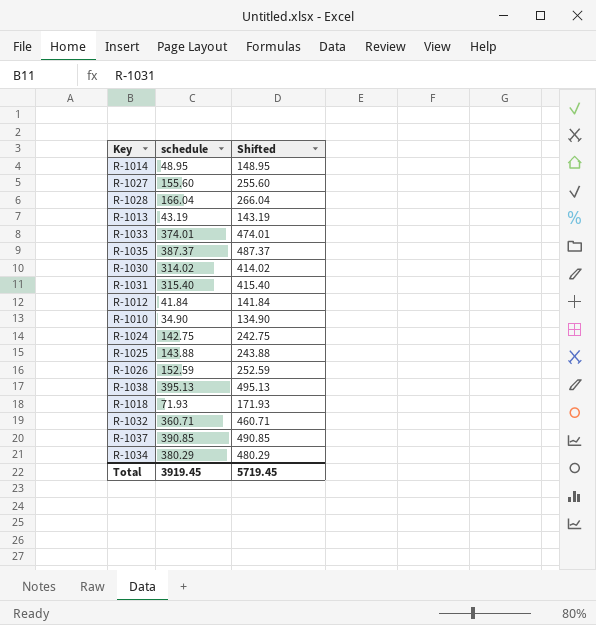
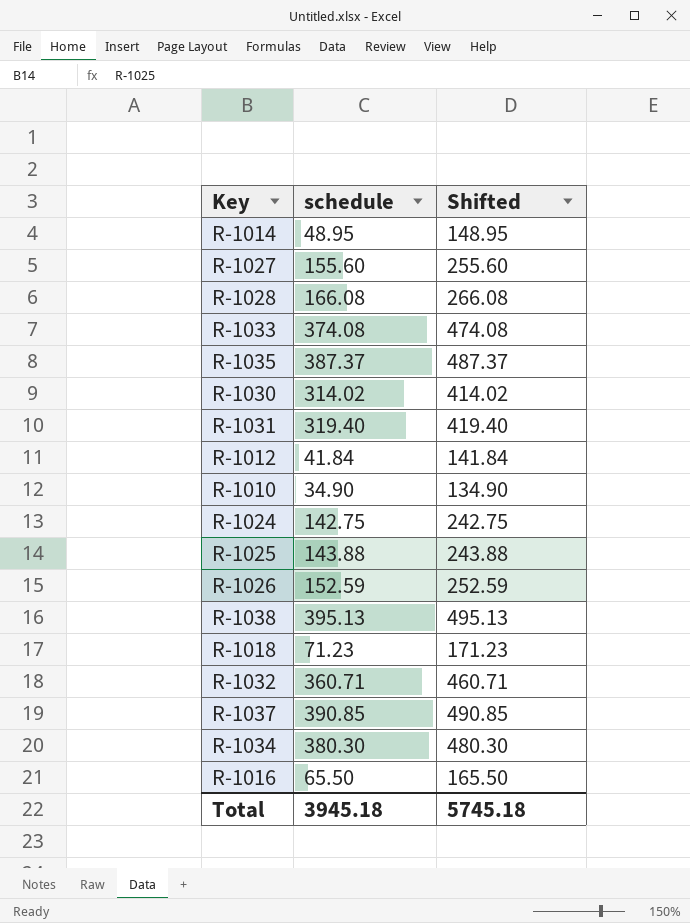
row R-1013: 43.19 | 143.19 -> none
R-1028 | schedule: 166.04 -> 166.08
R-1028 | Shifted: 266.04 -> 266.08
R-1033 | schedule: 374.01 -> 374.08
R-1033 | Shifted: 474.01 -> 474.08
R-1031 | schedule: 315.40 -> 319.40
R-1031 | Shifted: 415.40 -> 419.40
R-1018 | schedule: 71.93 -> 71.23
R-1018 | Shifted: 171.93 -> 171.23
R-1034 | schedule: 380.29 -> 380.30
R-1034 | Shifted: 480.29 -> 480.30
row R-1016: none -> 65.50 | 165.50
Total | schedule: 3919.45 -> 3945.18
Total | Shifted: 5719.45 -> 5745.18

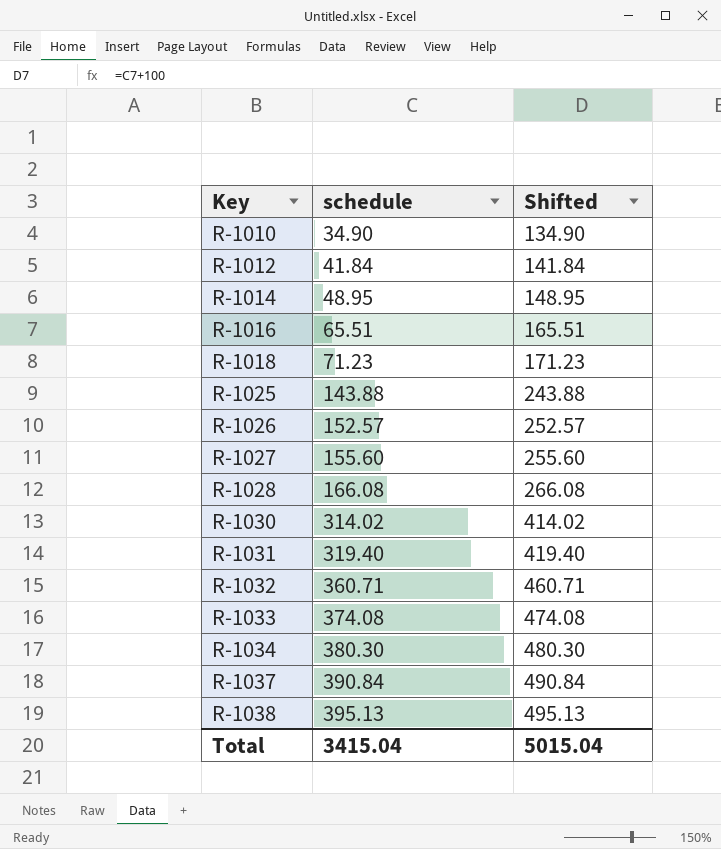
row order: none -> Key ascending
row R-1035: 387.37 | 487.37 -> none
row R-1024: 142.75 | 242.75 -> none
R-1016 | schedule: 65.50 -> 65.51
R-1016 | Shifted: 165.50 -> 165.51
R-1026 | schedule: 152.59 -> 152.57
R-1026 | Shifted: 252.59 -> 252.57
R-1037 | schedule: 390.85 -> 390.84
R-1037 | Shifted: 490.85 -> 490.84
Total | schedule: 3945.18 -> 3415.04
Total | Shifted: 5745.18 -> 5015.04

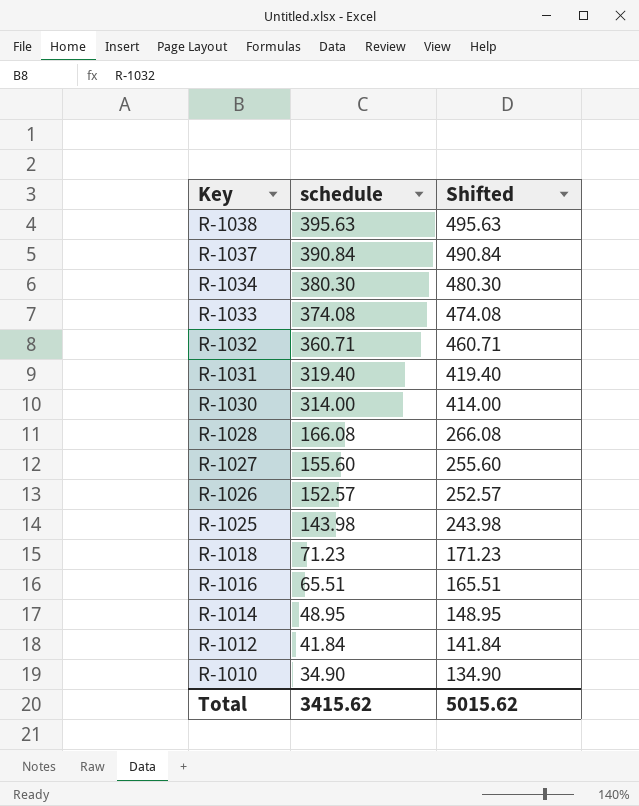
row order: Key ascending -> Key descending
R-1038 | schedule: 395.13 -> 395.63
R-1038 | Shifted: 495.13 -> 495.63
R-1030 | schedule: 314.02 -> 314.00
R-1030 | Shifted: 414.02 -> 414.00
R-1025 | schedule: 143.88 -> 143.98
R-1025 | Shifted: 243.88 -> 243.98
Total | schedule: 3415.04 -> 3415.62
Total | Shifted: 5015.04 -> 5015.62

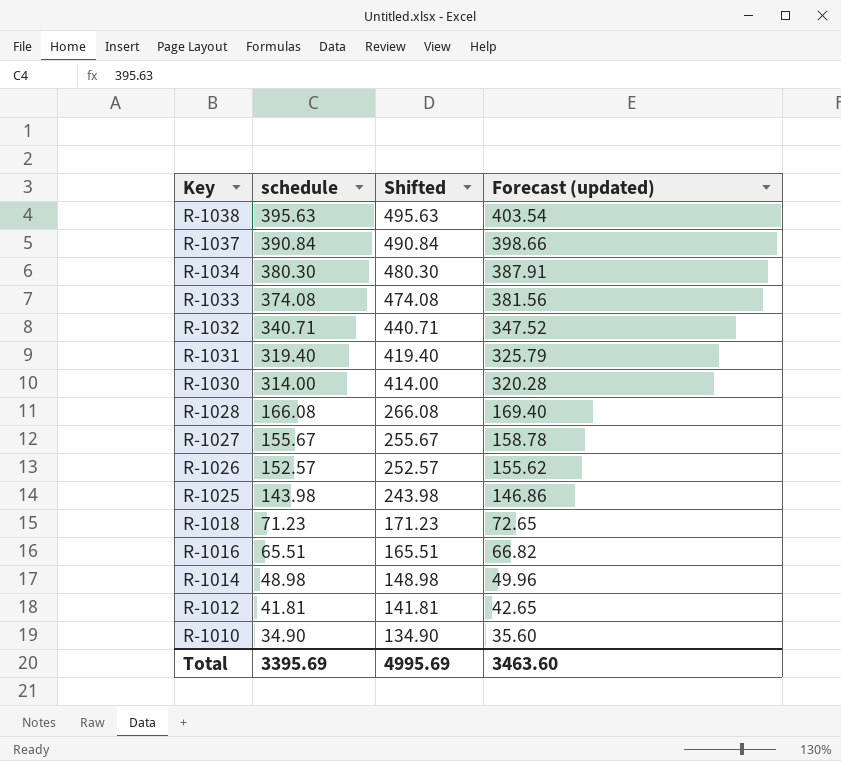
column Forecast (updated) | formula: none -> [schedule] * 1.02
R-1032 | schedule: 360.71 -> 340.71
R-1032 | Shifted: 460.71 -> 440.71
R-1027 | schedule: 155.60 -> 155.67
R-1027 | Shifted: 255.60 -> 255.67
R-1014 | schedule: 48.95 -> 48.98
R-1014 | Shifted: 148.95 -> 148.98
R-1012 | schedule: 41.84 -> 41.81
R-1012 | Shifted: 141.84 -> 141.81
Total | schedule: 3415.62 -> 3395.69
Total | Shifted: 5015.62 -> 4995.69

